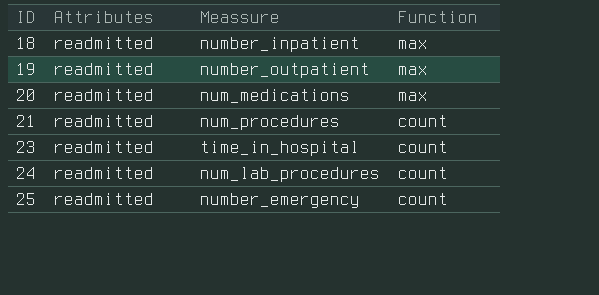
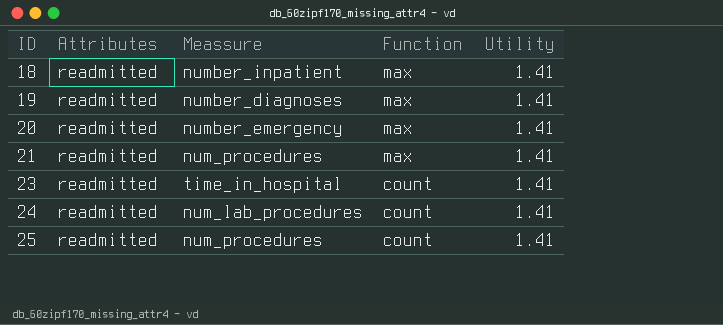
column Utility | position: none -> 5
19 | Meassure: number_outpatient -> number_diagnoses
20 | Meassure: num_medications -> number_emergency
21 | Function: count -> max
25 | Meassure: number_emergency -> num_procedures

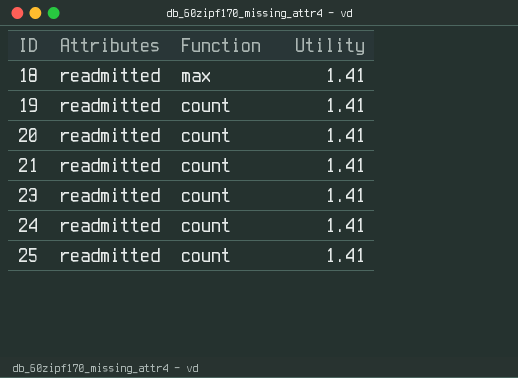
column Meassure | position: 3 -> none
19 | Function: max -> count
20 | Function: max -> count
21 | Function: max -> count

